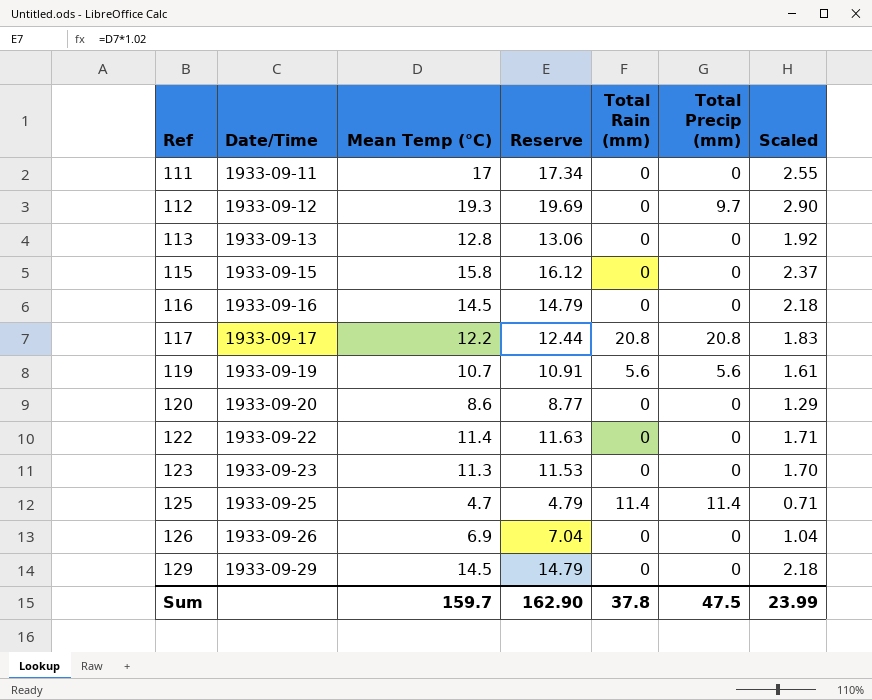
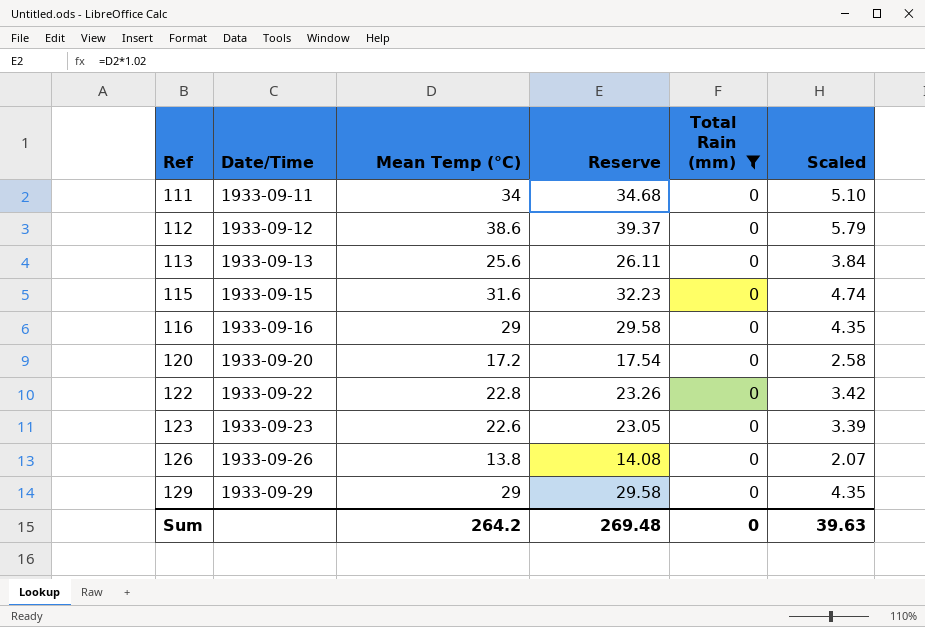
filter: none -> Total Rain (mm) = 0
column Total Precip (mm) | position: 6 -> none
111 | Mean Temp (°C): 17 -> 34
111 | Reserve: 17.34 -> 34.68
111 | Scaled: 2.55 -> 5.10
112 | Mean Temp (°C): 19.3 -> 38.6
112 | Reserve: 19.69 -> 39.37
112 | Scaled: 2.90 -> 5.79
113 | Mean Temp (°C): 12.8 -> 25.6
113 | Reserve: 13.06 -> 26.11
113 | Scaled: 1.92 -> 3.84
115 | Mean Temp (°C): 15.8 -> 31.6
115 | Reserve: 16.12 -> 32.23
115 | Scaled: 2.37 -> 4.74
116 | Mean Temp (°C): 14.5 -> 29
116 | Reserve: 14.79 -> 29.58
116 | Scaled: 2.18 -> 4.35
120 | Mean Temp (°C): 8.6 -> 17.2
120 | Reserve: 8.77 -> 17.54
120 | Scaled: 1.29 -> 2.58
122 | Mean Temp (°C): 11.4 -> 22.8
122 | Reserve: 11.63 -> 23.26
122 | Scaled: 1.71 -> 3.42
123 | Mean Temp (°C): 11.3 -> 22.6
123 | Reserve: 11.53 -> 23.05
123 | Scaled: 1.70 -> 3.39
126 | Mean Temp (°C): 6.9 -> 13.8
126 | Reserve: 7.04 -> 14.08
126 | Scaled: 1.04 -> 2.07
129 | Mean Temp (°C): 14.5 -> 29
129 | Reserve: 14.79 -> 29.58
129 | Scaled: 2.18 -> 4.35
Sum | Mean Temp (°C): 159.7 -> 264.2
Sum | Reserve: 162.90 -> 269.48
Sum | Total Rain (mm): 37.8 -> 0
Sum | Scaled: 23.99 -> 39.63

